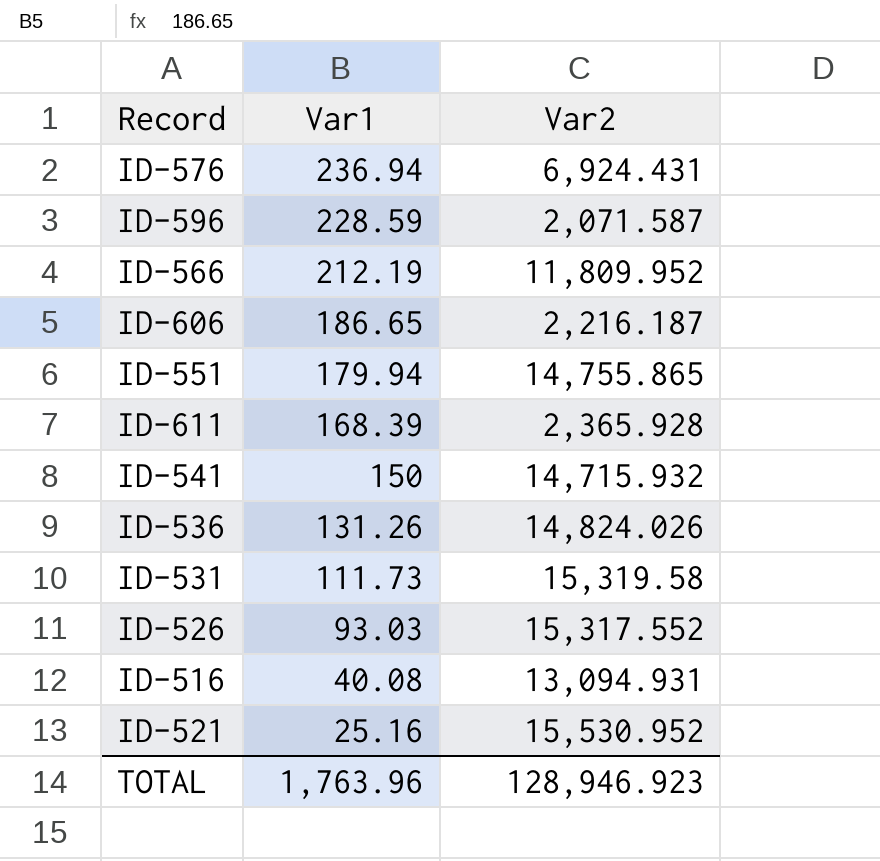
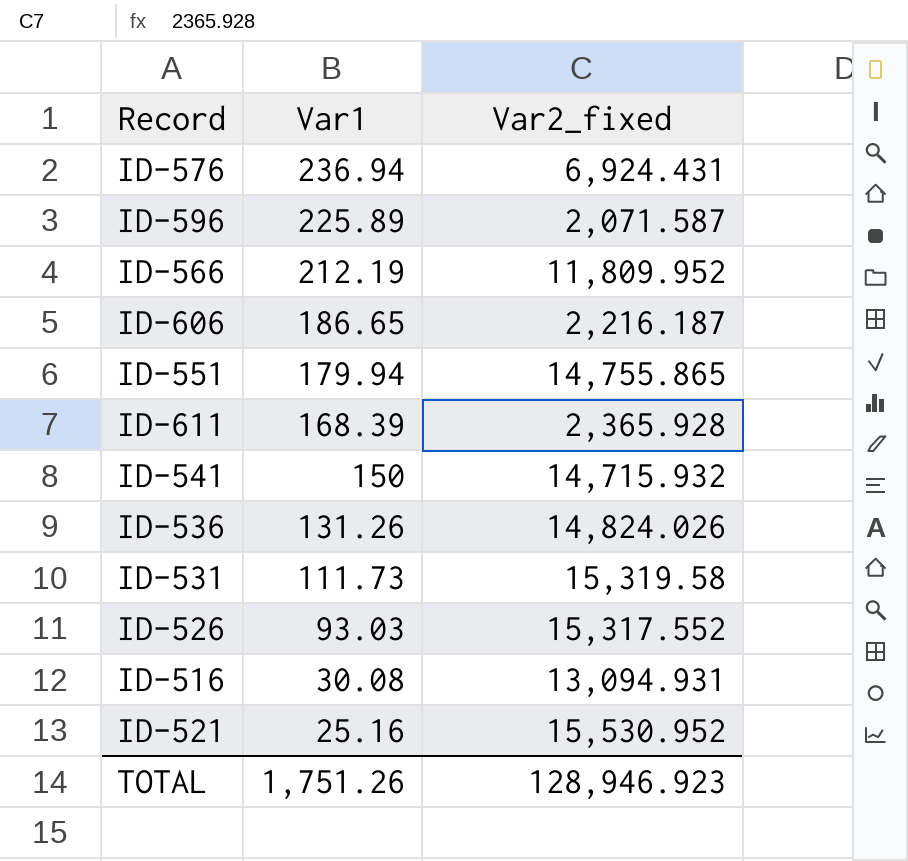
column name: Var2 -> Var2_fixed
ID-596 | Var1: 228.59 -> 225.89
ID-516 | Var1: 40.08 -> 30.08
TOTAL | Var1: 1,763.96 -> 1,751.26

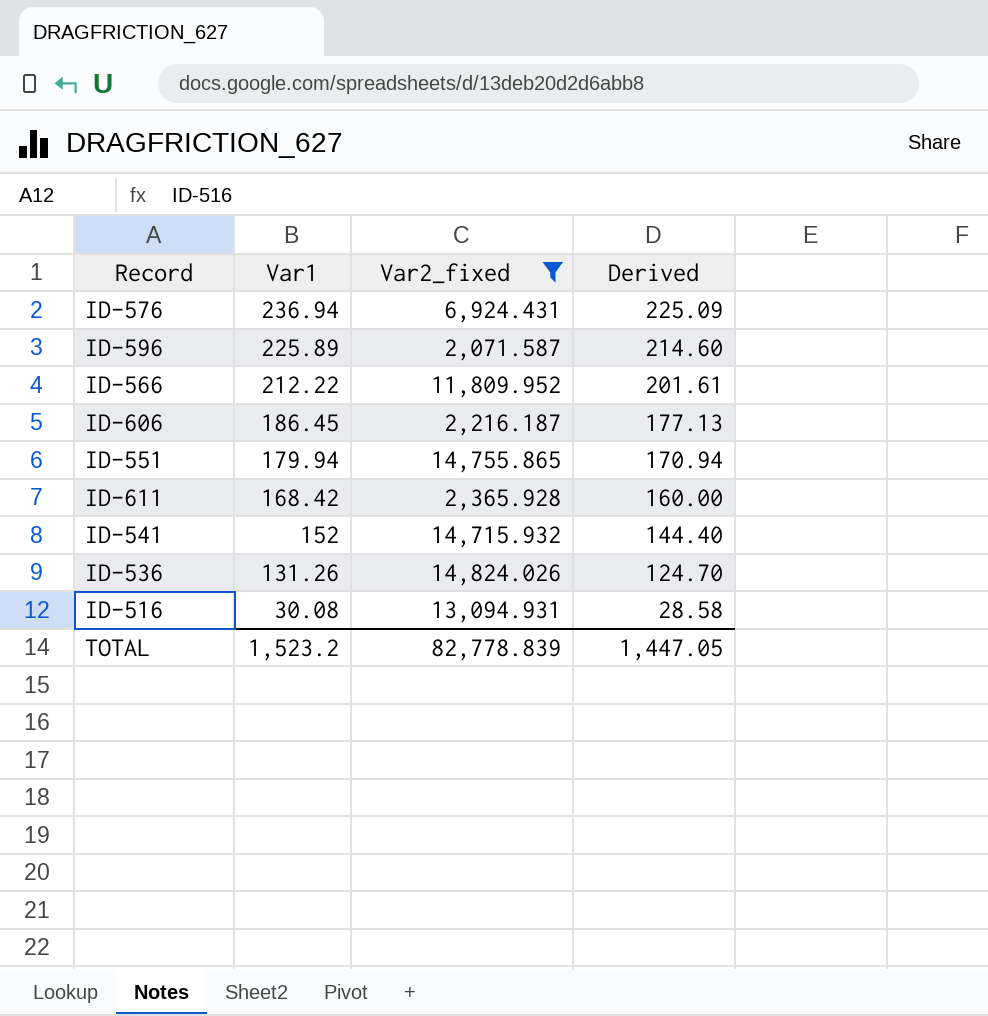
filter: none -> Var2_fixed <= 14,824.026
column Derived | formula: none -> [Var1] * 0.95
ID-566 | Var1: 212.19 -> 212.22
ID-606 | Var1: 186.65 -> 186.45
ID-611 | Var1: 168.39 -> 168.42
ID-541 | Var1: 150 -> 152
TOTAL | Var1: 1,751.26 -> 1,523.2
TOTAL | Var2_fixed: 128,946.923 -> 82,778.839

